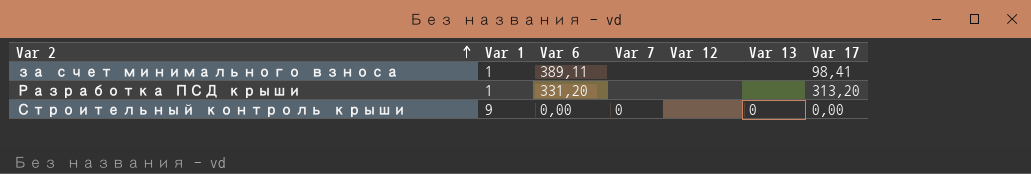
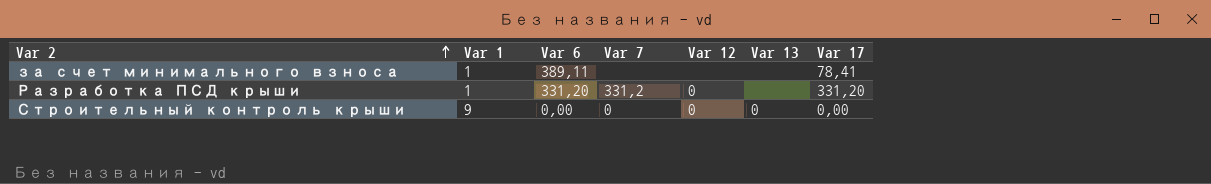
за счет минимального взноса | Var 17: 98,41 -> 78,41
Разработка ПСД крыши | Var 7: none -> 331,2
Разработка ПСД крыши | Var 12: none -> 0
Разработка ПСД крыши | Var 17: 313,20 -> 331,20
Строительный контроль крыши | Var 12: none -> 0

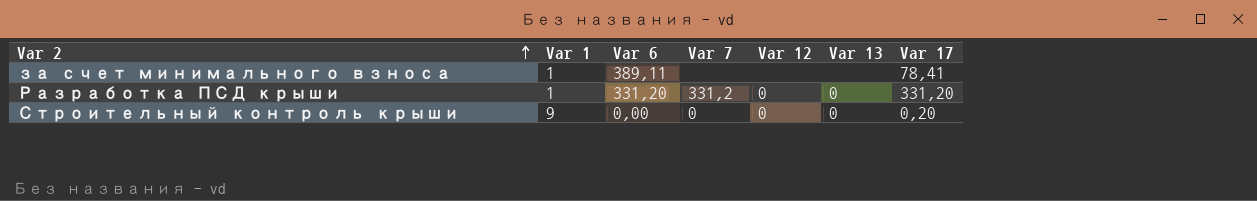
Разработка ПСД крыши | Var 13: none -> 0
Строительный контроль крыши | Var 17: 0,00 -> 0,20

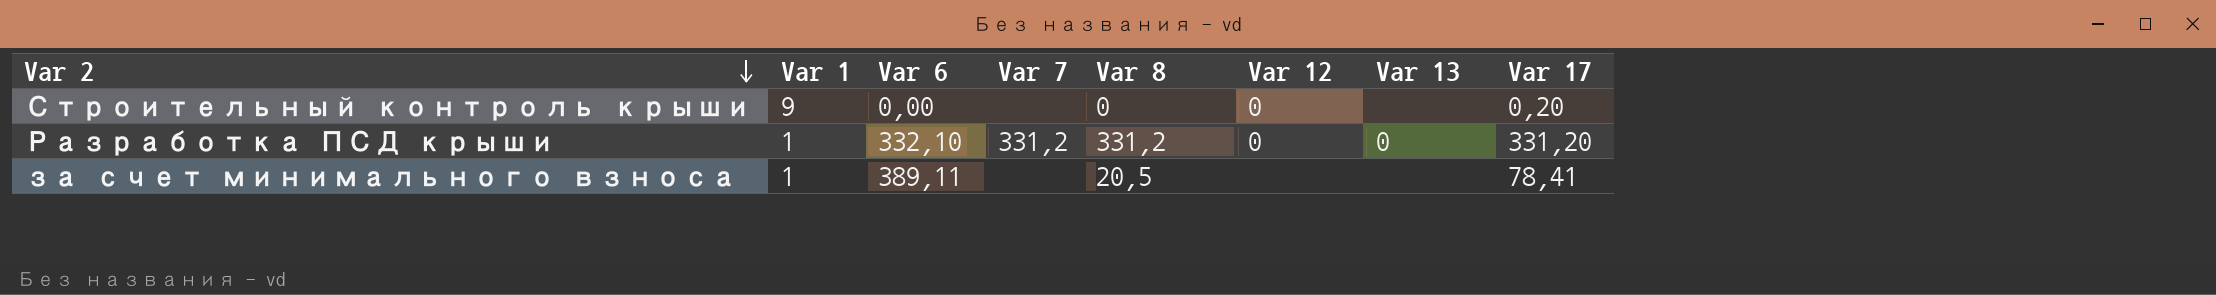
row order: Var 2 ascending -> Var 2 descending
column Var 8 | position: none -> 5
Строительный контроль крыши | Var 7: 0 -> none
Строительный контроль крыши | Var 13: 0 -> none
Разработка ПСД крыши | Var 6: 331,20 -> 332,10

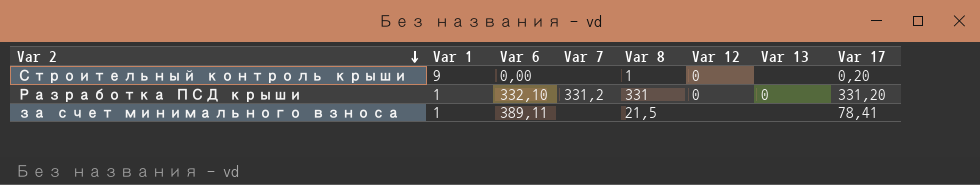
Строительный контроль крыши | Var 8: 0 -> 1
Разработка ПСД крыши | Var 8: 331,2 -> 331
за счет минимального взноса | Var 8: 20,5 -> 21,5

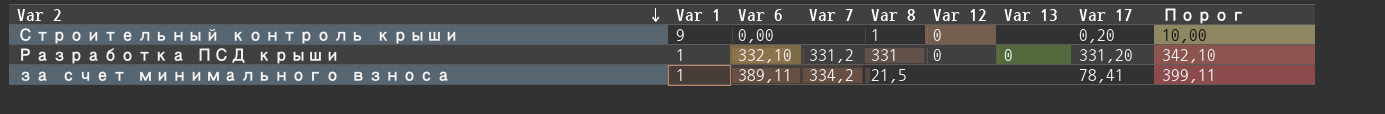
column Порог | formula: none -> [Var 6] + 10
за счет минимального взноса | Var 7: none -> 334,2

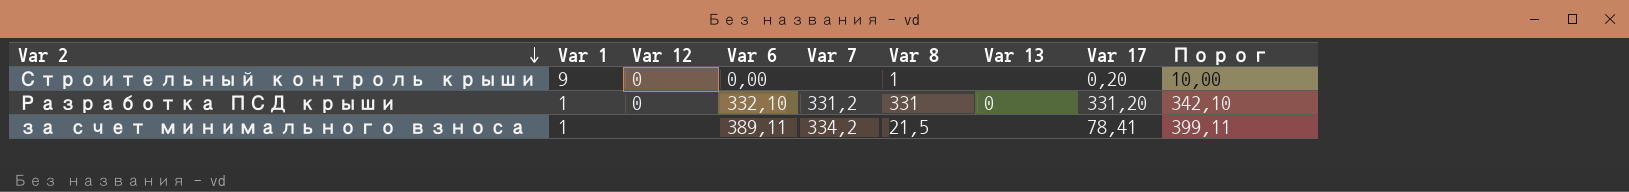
column Var 12 | position: 6 -> 3

